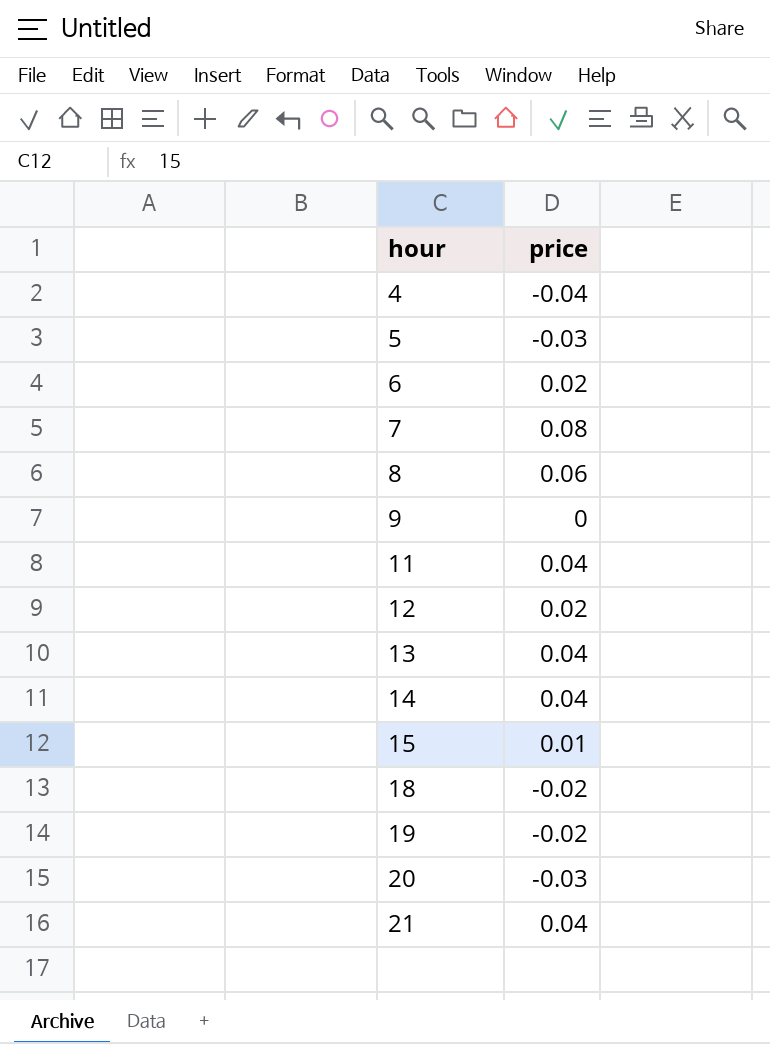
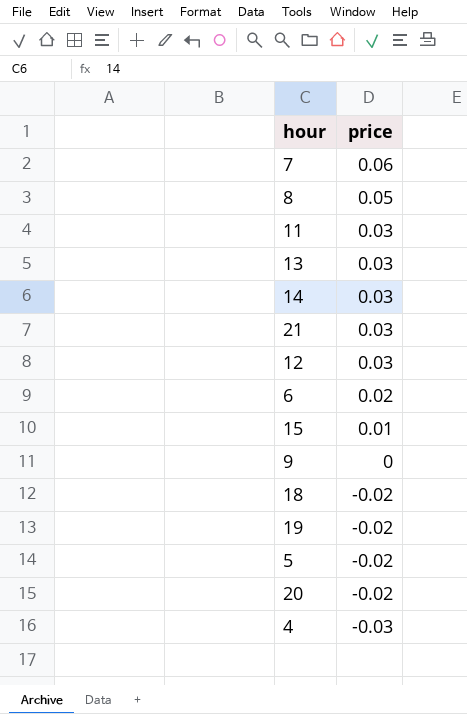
row order: hour ascending -> price descending
7 | price: 0.08 -> 0.06
8 | price: 0.06 -> 0.05
11 | price: 0.04 -> 0.03
13 | price: 0.04 -> 0.03
14 | price: 0.04 -> 0.03
21 | price: 0.04 -> 0.03
12 | price: 0.02 -> 0.03
5 | price: -0.03 -> -0.02
20 | price: -0.03 -> -0.02
4 | price: -0.04 -> -0.03

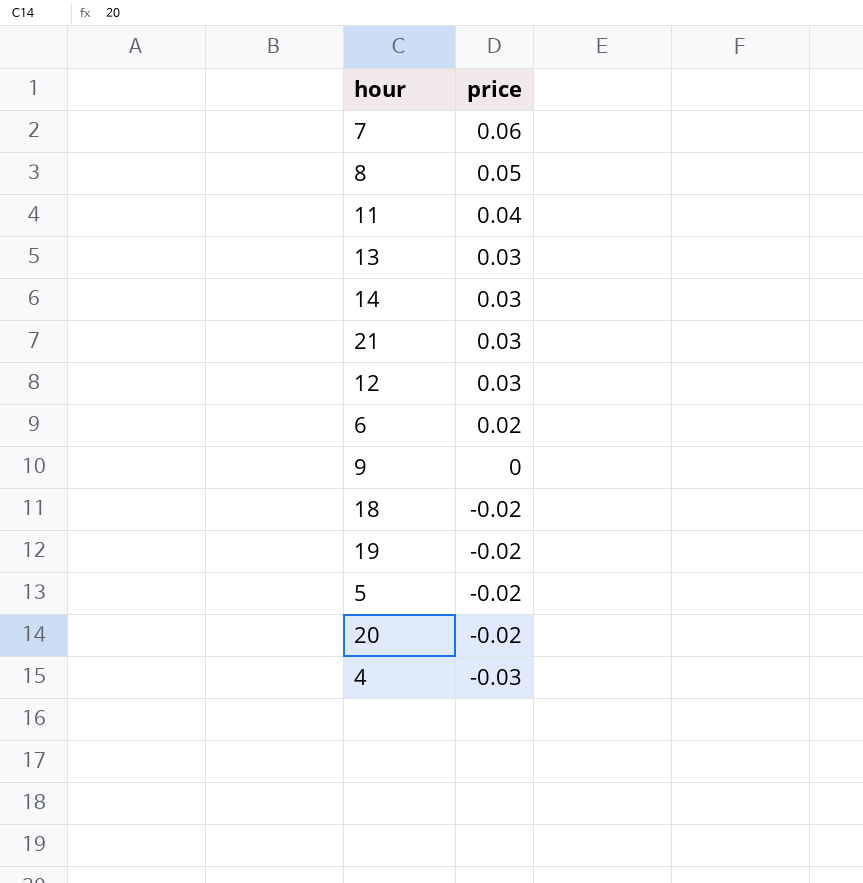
row 15: 0.01 -> none
11 | price: 0.03 -> 0.04

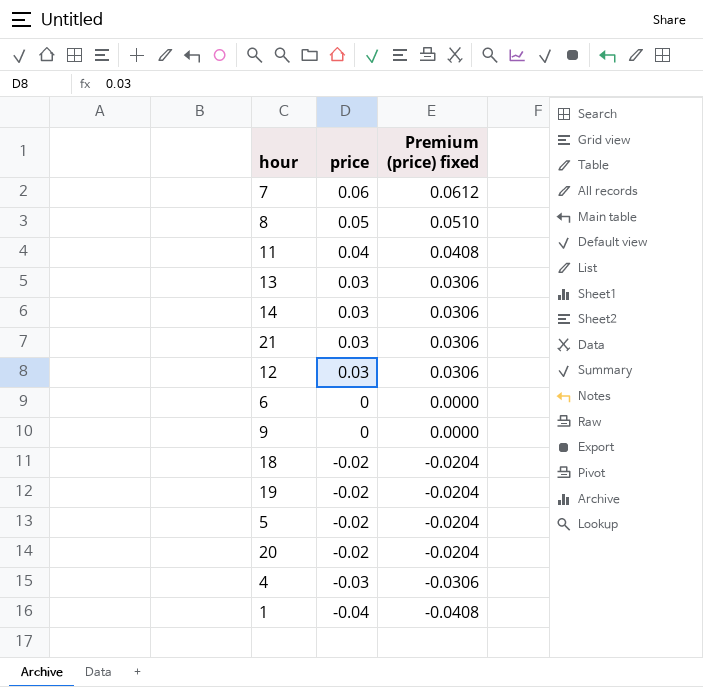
column Premium (price) fixed | formula: none -> [price] * 1.02
6 | price: 0.02 -> 0
row 1: none -> -0.04 | -0.0408

